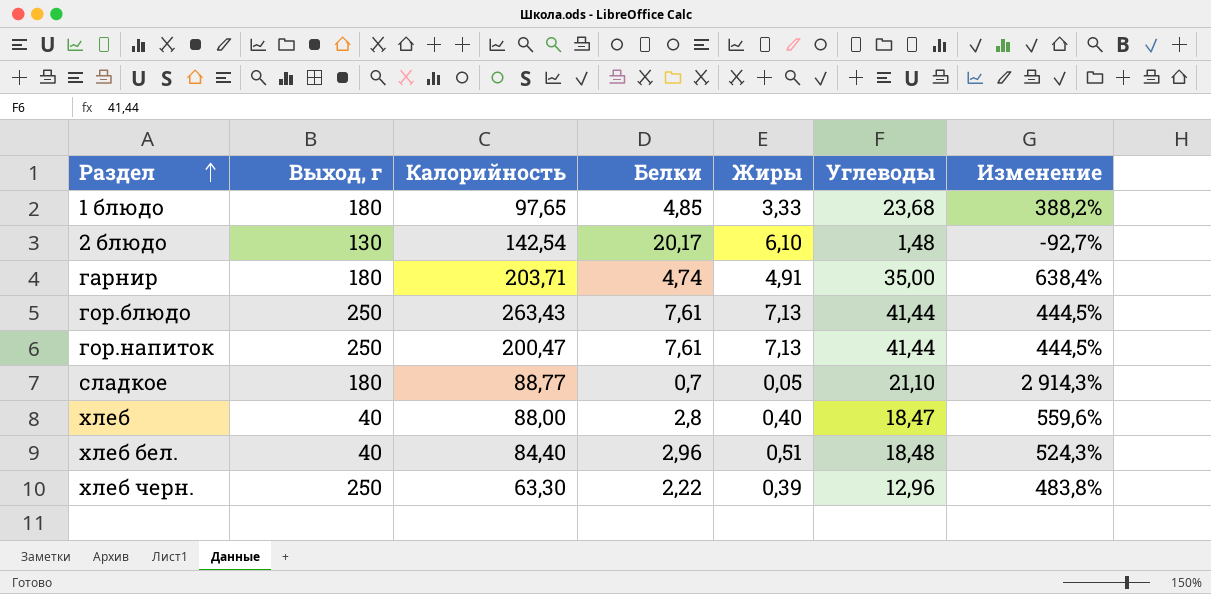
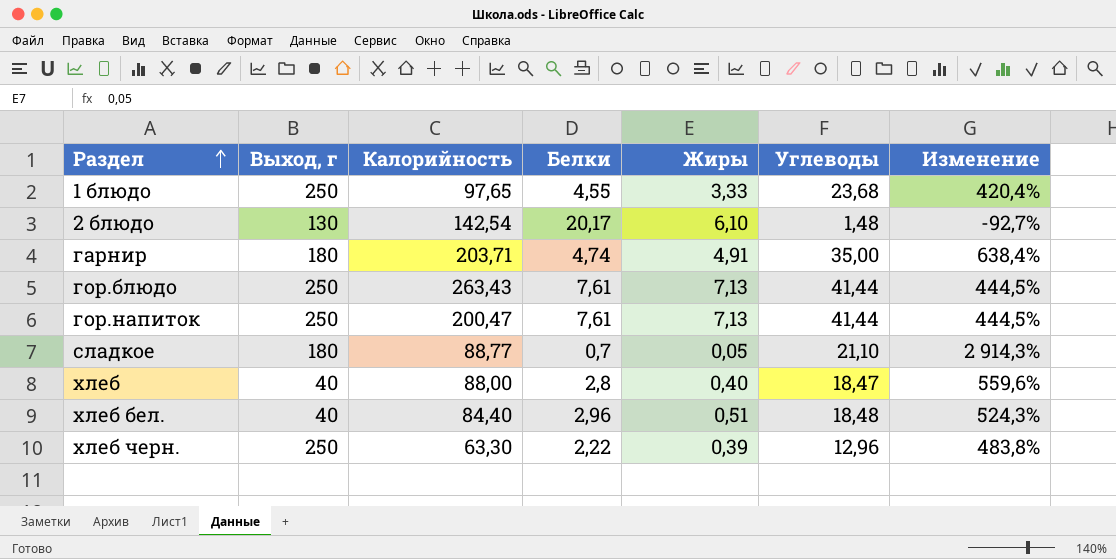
1 блюдо | Выход, г: 180 -> 250
1 блюдо | Белки: 4,85 -> 4,55
1 блюдо | Изменение: 388,2% -> 420,4%

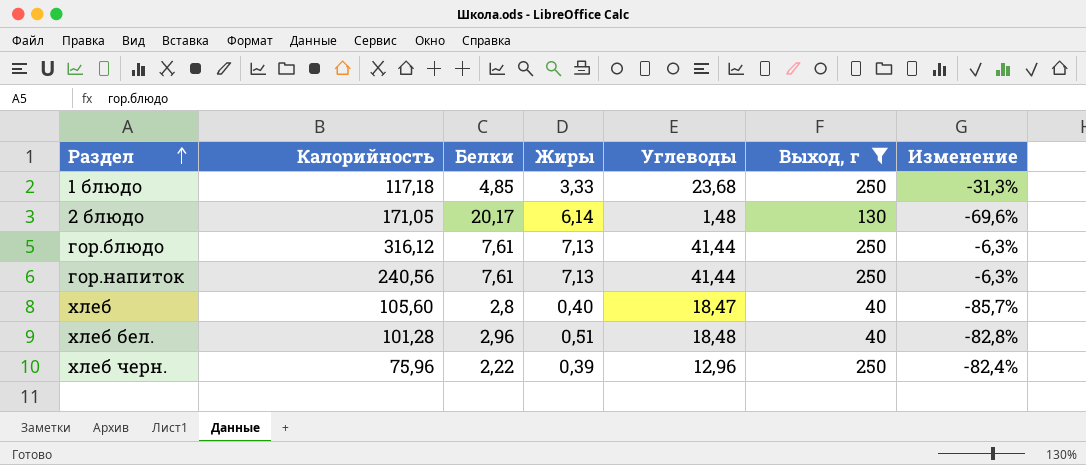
filter: none -> Выход, г != 180
column Выход, г | position: 2 -> 6
column Изменение | formula: ([Углеводы] - [Белки]) / [Белки] -> ([Жиры] - [Белки]) / [Белки]
1 блюдо | Калорийность: 97,65 -> 117,18
1 блюдо | Белки: 4,55 -> 4,85
2 блюдо | Калорийность: 142,54 -> 171,05
2 блюдо | Жиры: 6,10 -> 6,14
гор.блюдо | Калорийность: 263,43 -> 316,12
гор.напиток | Калорийность: 200,47 -> 240,56
хлеб | Калорийность: 88,00 -> 105,60
хлеб бел. | Калорийность: 84,40 -> 101,28
хлеб черн. | Калорийность: 63,30 -> 75,96

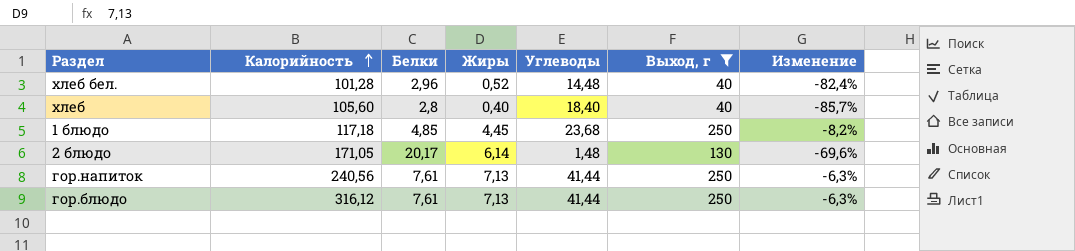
row order: Раздел ascending -> Калорийность ascending
row хлеб черн.: 75,96 | 2,22 | 0,39 | 12,96 | 250 | -82,4% -> none
хлеб бел. | Жиры: 0,51 -> 0,52
хлеб бел. | Углеводы: 18,48 -> 14,48
хлеб бел. | Изменение: -82,8% -> -82,4%
хлеб | Углеводы: 18,47 -> 18,40
1 блюдо | Жиры: 3,33 -> 4,45
1 блюдо | Изменение: -31,3% -> -8,2%

